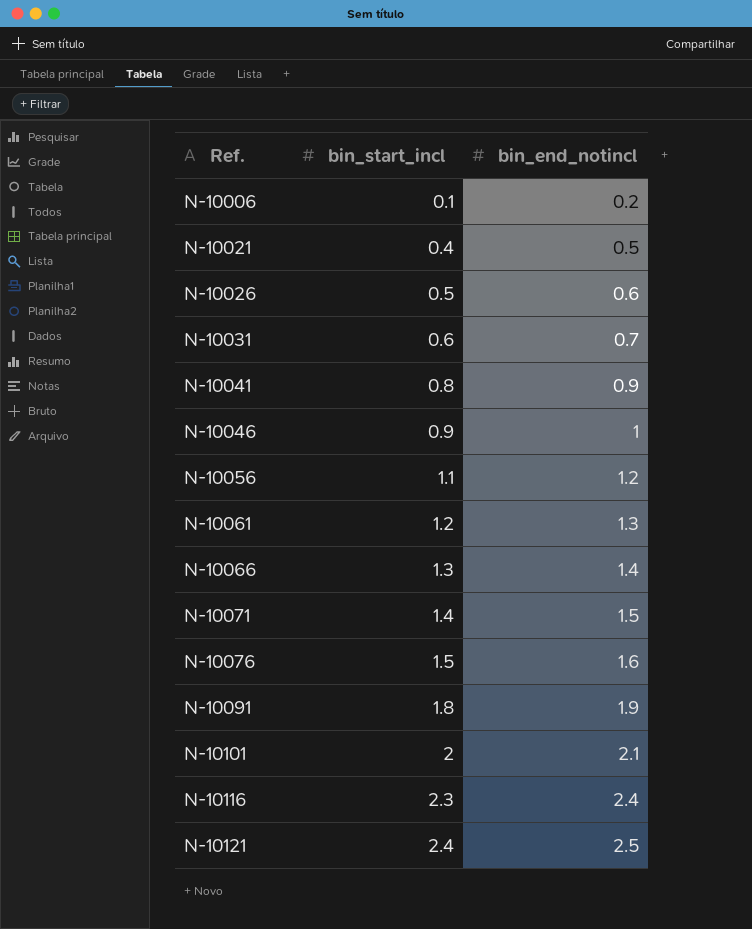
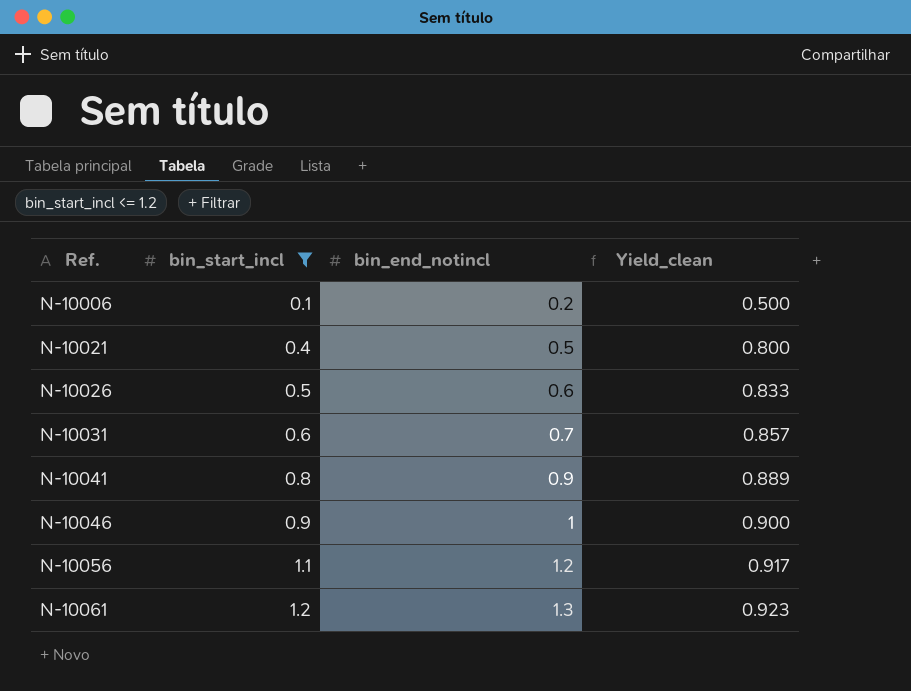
filter: none -> bin_start_incl <= 1.2
column Yield_clean | formula: none -> [bin_start_incl] / [bin_end_notincl]

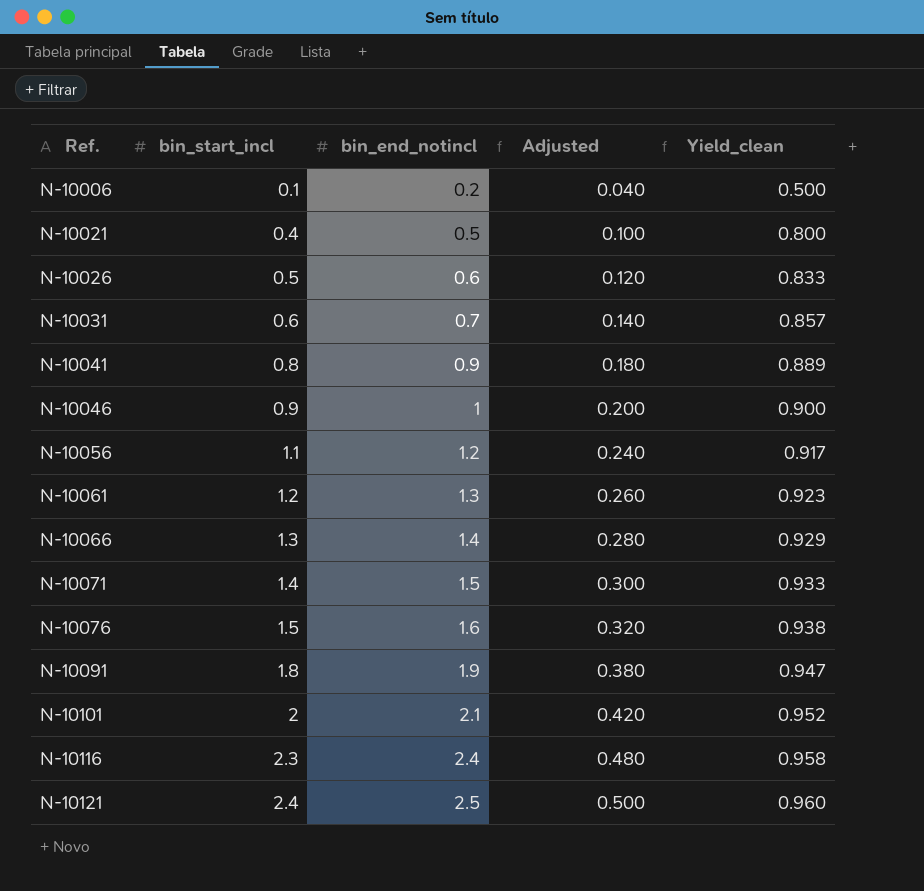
filter: bin_start_incl <= 1.2 -> none
column Adjusted | formula: none -> [bin_end_notincl] * 0.2

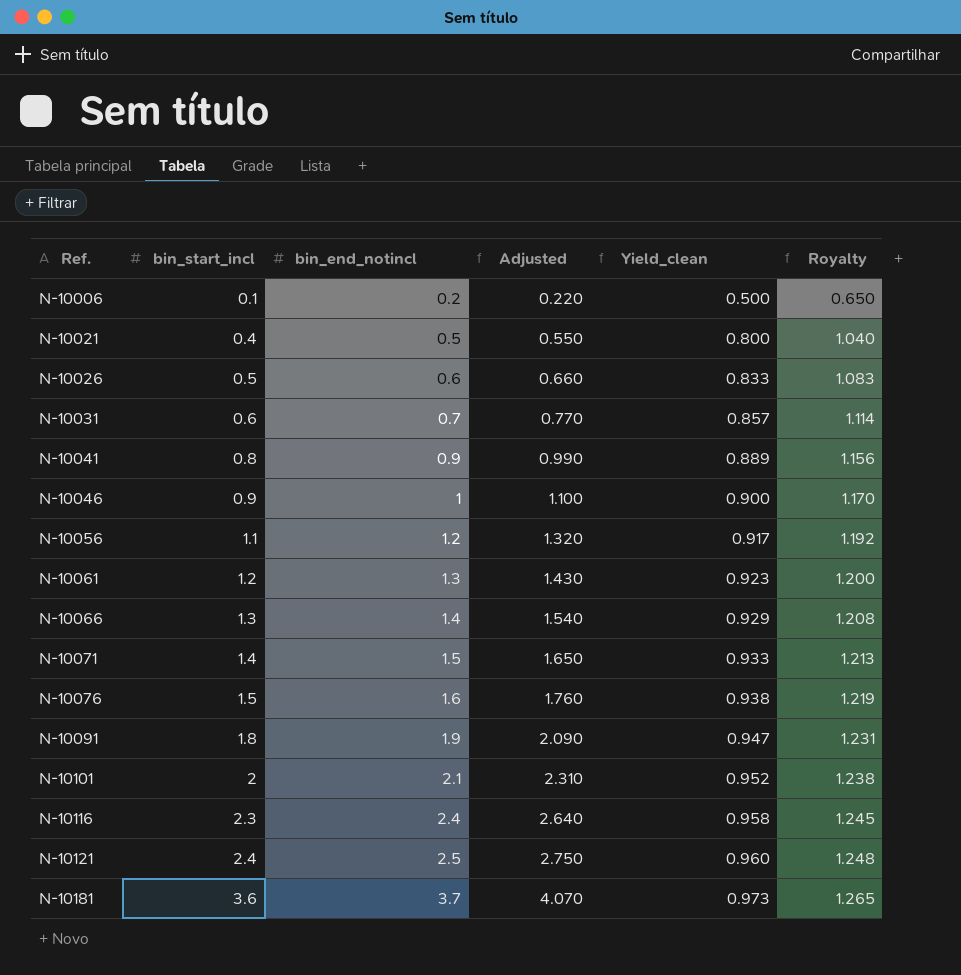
column Adjusted | formula: [bin_end_notincl] * 0.2 -> [bin_end_notincl] * 1.1
column Royalty | formula: none -> [Yield_clean] * 1.3
row N-10181: none -> 3.6 | 3.7 | 4.070 | 0.973 | 1.265

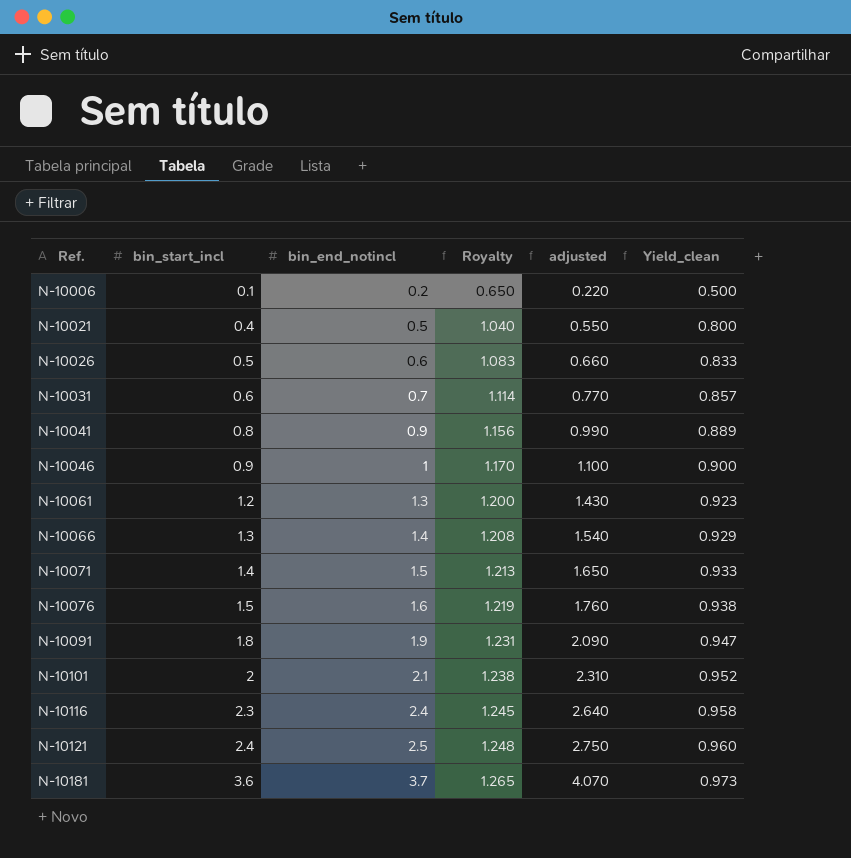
column Royalty | position: 6 -> 4
column name: Adjusted -> adjusted
row N-10056: 1.1 | 1.2 | 1.320 | 0.917 | 1.192 -> none

